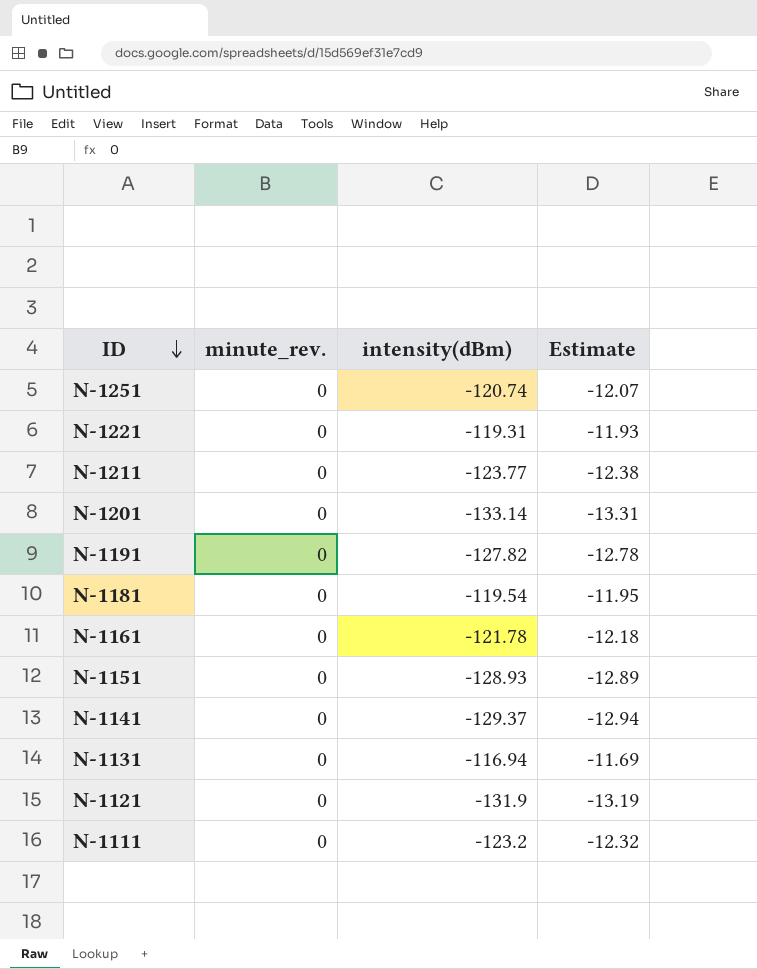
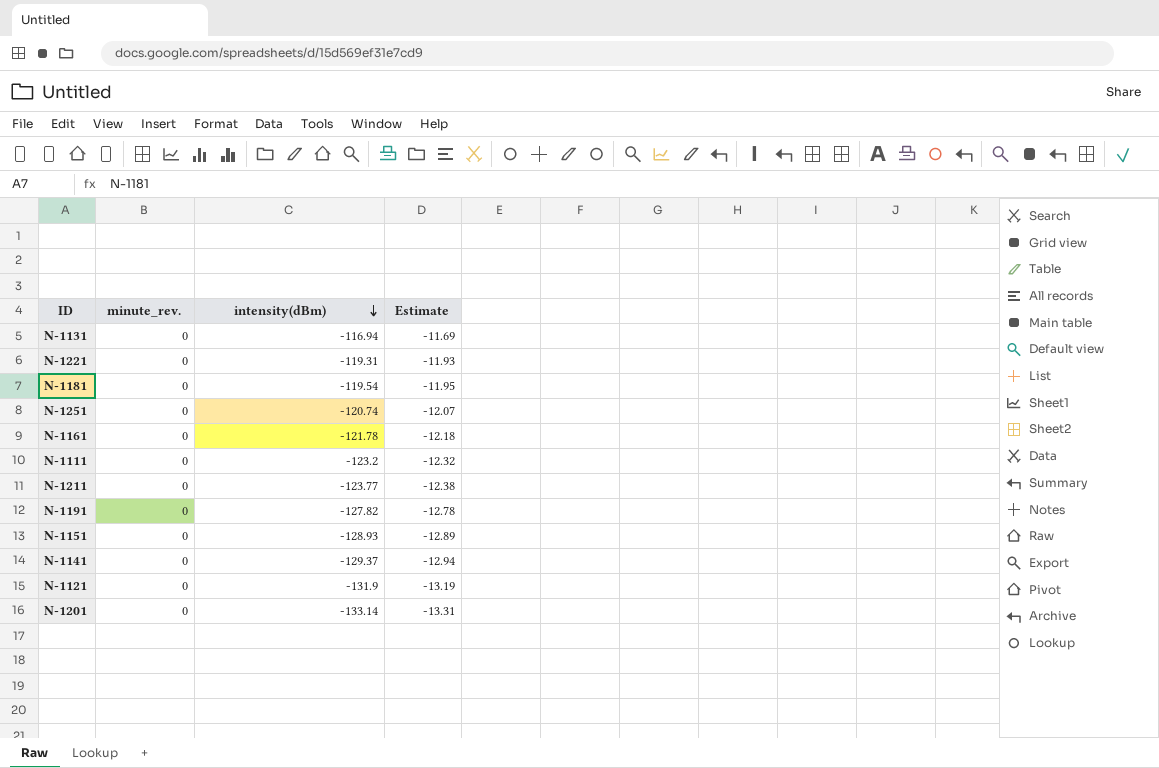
row order: ID descending -> intensity(dBm) descending

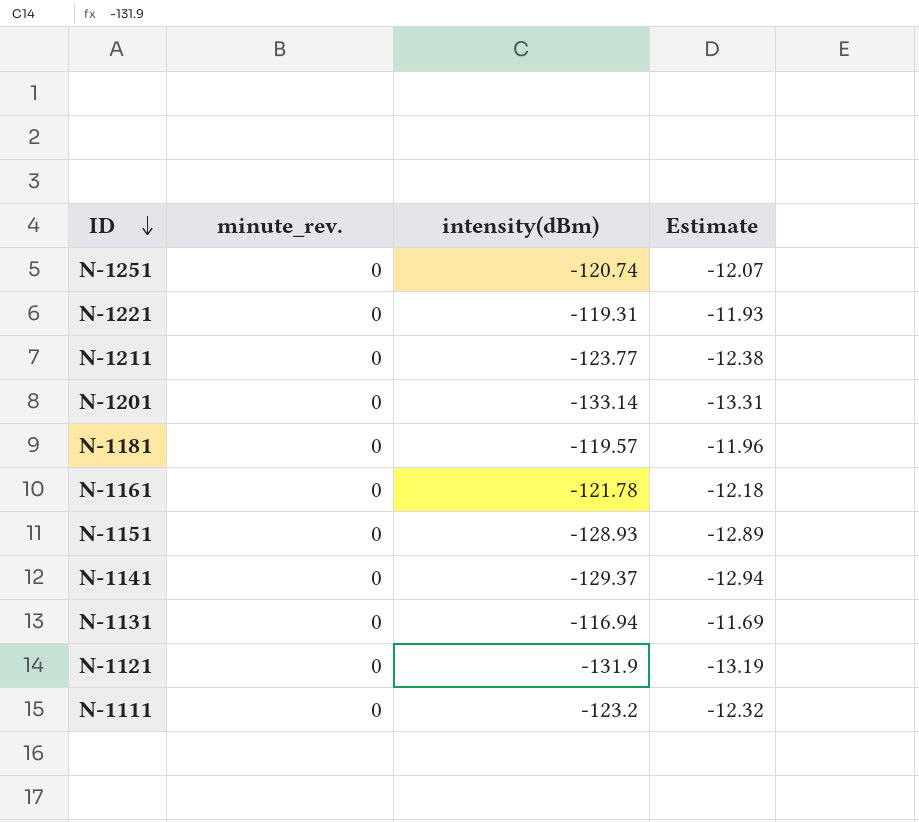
row order: intensity(dBm) descending -> ID descending
row N-1191: 0 | -127.82 | -12.78 -> none
N-1181 | intensity(dBm): -119.54 -> -119.57
N-1181 | Estimate: -11.95 -> -11.96

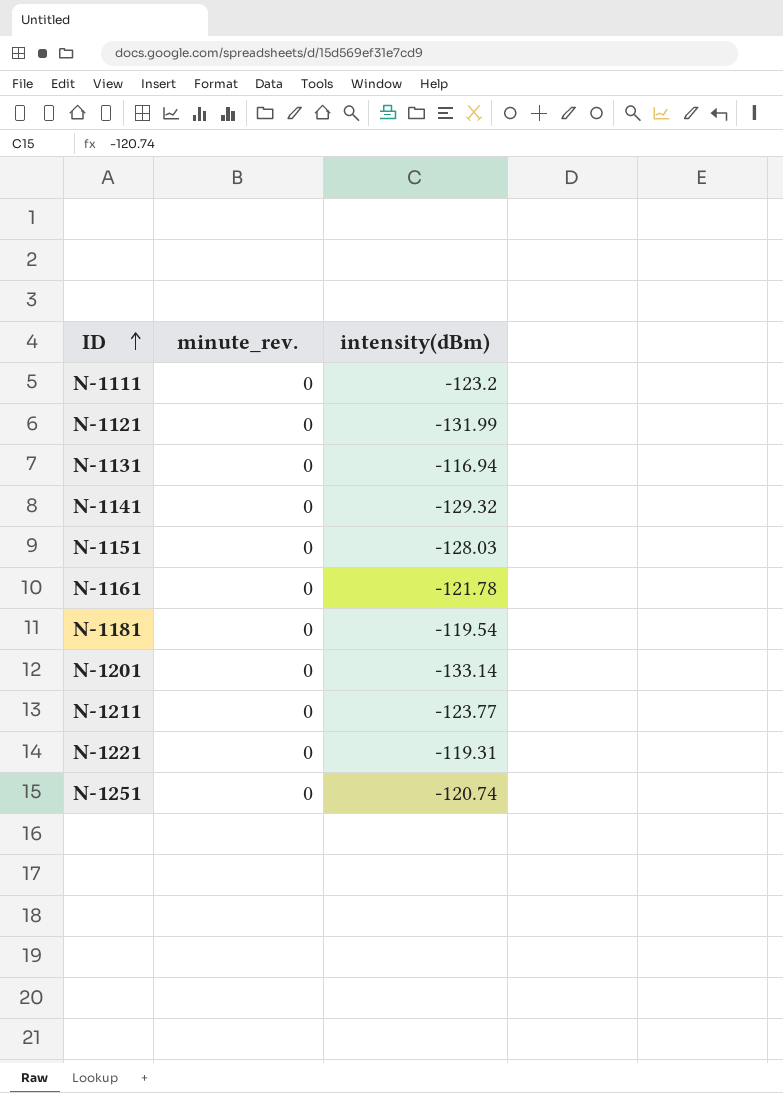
row order: ID descending -> ID ascending
column Estimate | formula: [intensity(dBm)] * 0.1 -> none
N-1121 | intensity(dBm): -131.9 -> -131.99
N-1141 | intensity(dBm): -129.37 -> -129.32
N-1151 | intensity(dBm): -128.93 -> -128.03
N-1181 | intensity(dBm): -119.57 -> -119.54

